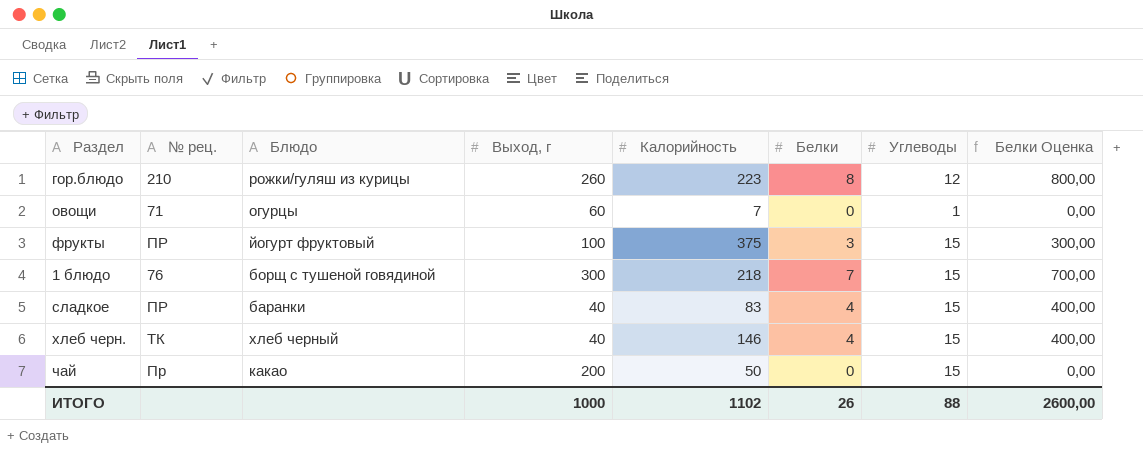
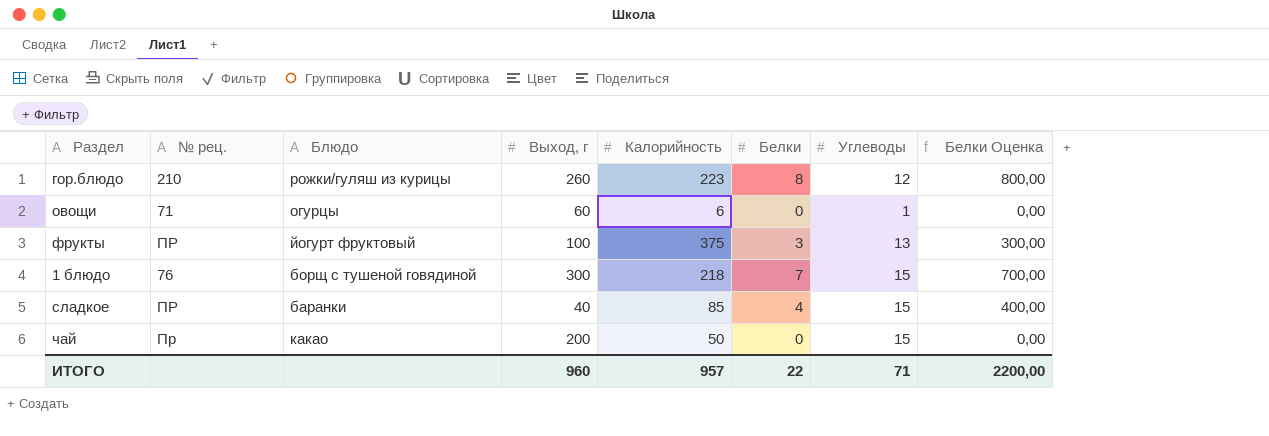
row хлеб черн.: ТК | хлеб черный | 40 | 146 | 4 | 15 | 400,00 -> none
овощи | Калорийность: 7 -> 6
фрукты | Углеводы: 15 -> 13
сладкое | Калорийность: 83 -> 85
ИТОГО | Выход, г: 1000 -> 960
ИТОГО | Калорийность: 1102 -> 957
ИТОГО | Белки: 26 -> 22
ИТОГО | Углеводы: 88 -> 71
ИТОГО | Белки Оценка: 2600,00 -> 2200,00

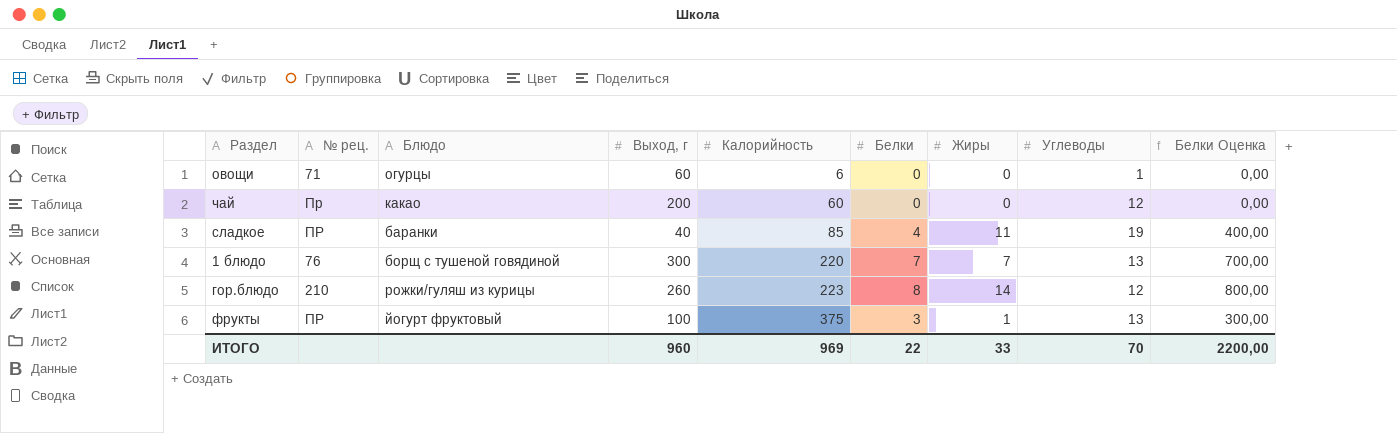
row order: none -> Калорийность ascending
column Жиры | position: none -> 7
чай | Калорийность: 50 -> 60
чай | Углеводы: 15 -> 12
сладкое | Углеводы: 15 -> 19
1 блюдо | Калорийность: 218 -> 220
1 блюдо | Углеводы: 15 -> 13
ИТОГО | Калорийность: 957 -> 969
ИТОГО | Углеводы: 71 -> 70

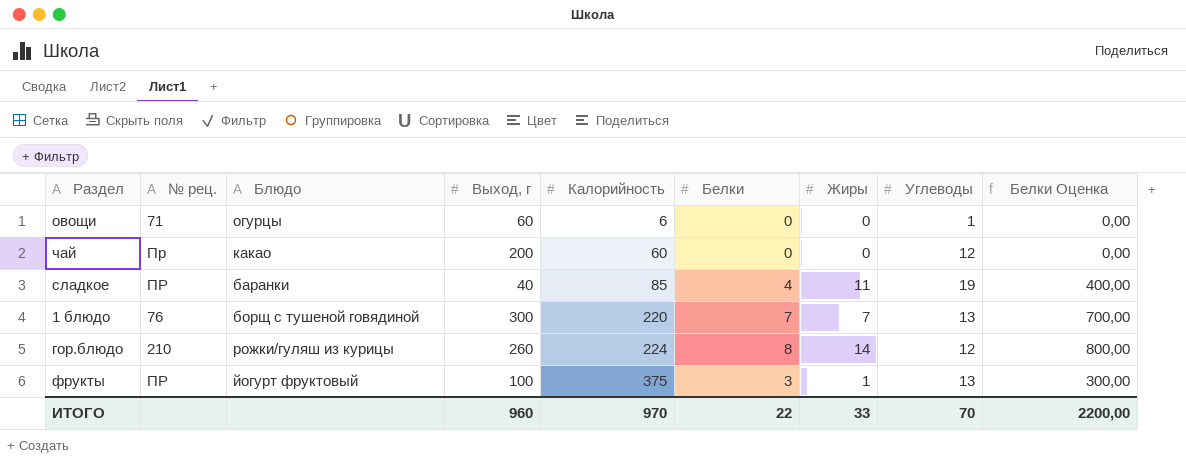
гор.блюдо | Калорийность: 223 -> 224
ИТОГО | Калорийность: 969 -> 970

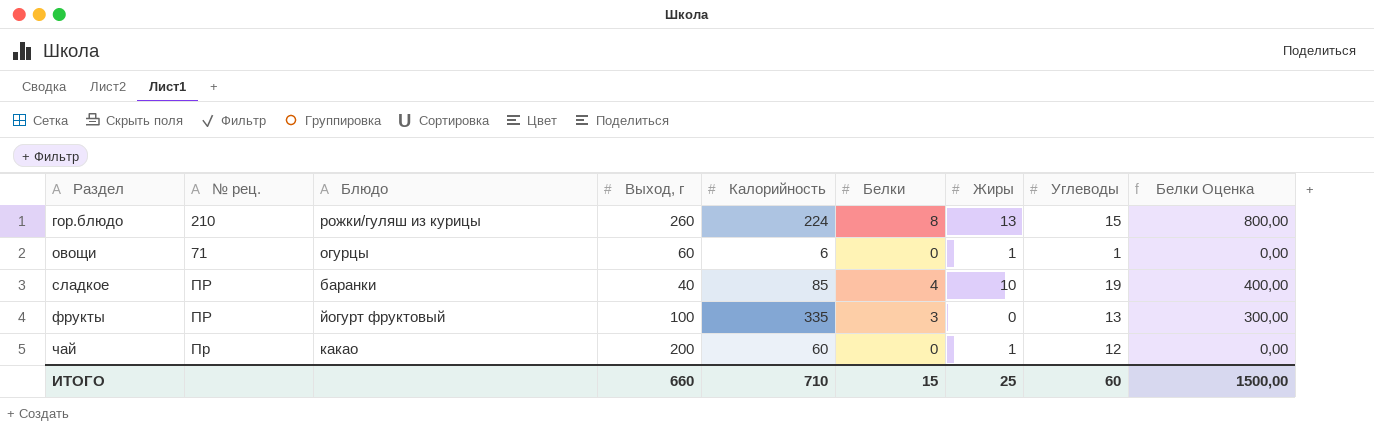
row order: Калорийность ascending -> Раздел ascending
row 1 блюдо: 76 | борщ с тушеной говядиной | 300 | 220 | 7 | 7 | 13 | 700,00 -> none
гор.блюдо | Жиры: 14 -> 13
гор.блюдо | Углеводы: 12 -> 15
овощи | Жиры: 0 -> 1
сладкое | Жиры: 11 -> 10
фрукты | Калорийность: 375 -> 335
фрукты | Жиры: 1 -> 0
чай | Жиры: 0 -> 1
ИТОГО | Выход, г: 960 -> 660
ИТОГО | Калорийность: 970 -> 710
ИТОГО | Белки: 22 -> 15
ИТОГО | Жиры: 33 -> 25
ИТОГО | Углеводы: 70 -> 60
ИТОГО | Белки Оценка: 2200,00 -> 1500,00

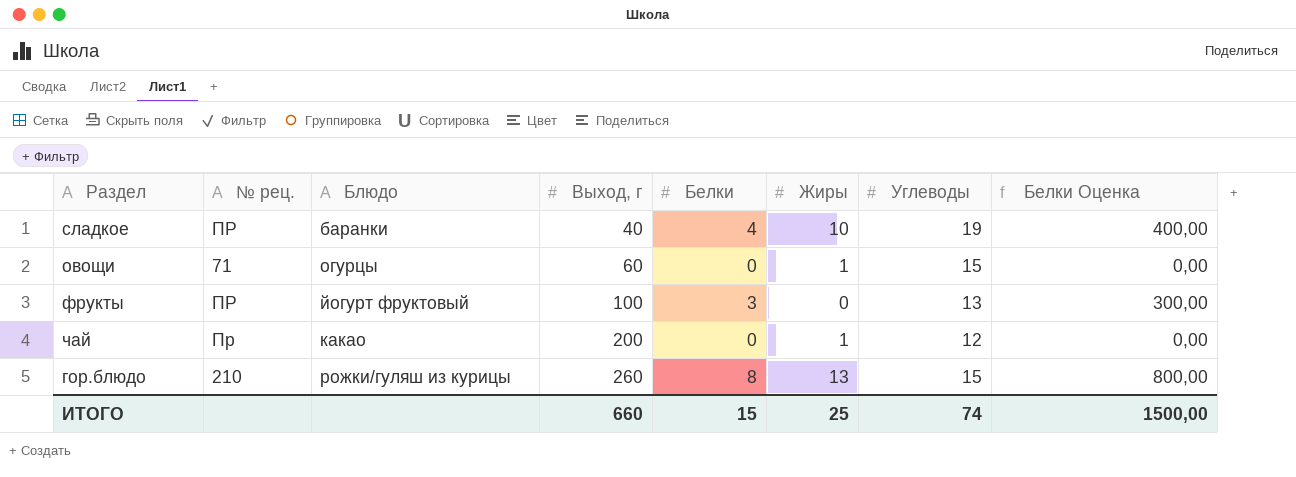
row order: Раздел ascending -> Выход, г ascending
column Калорийность | position: 5 -> none
овощи | Углеводы: 1 -> 15
ИТОГО | Углеводы: 60 -> 74

